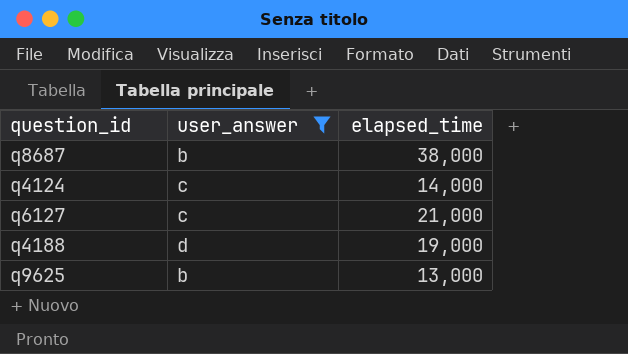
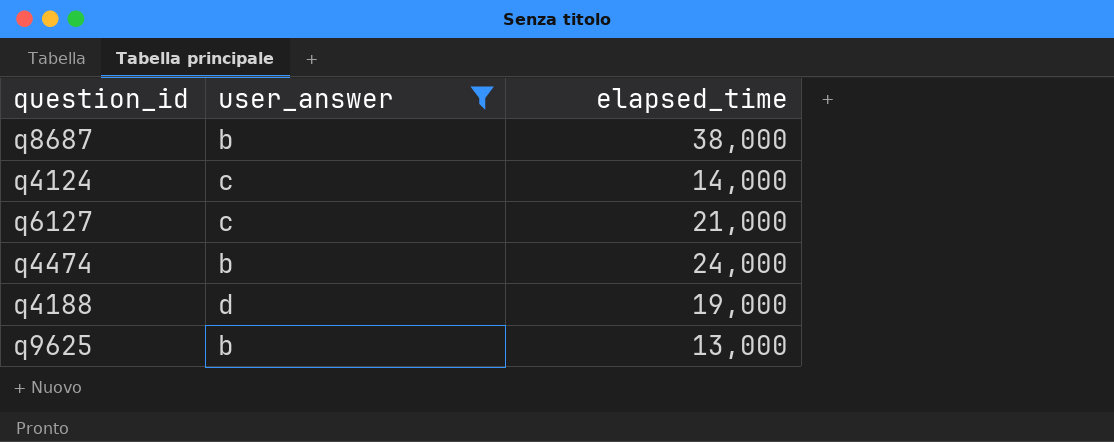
row q4474: none -> b | 24,000

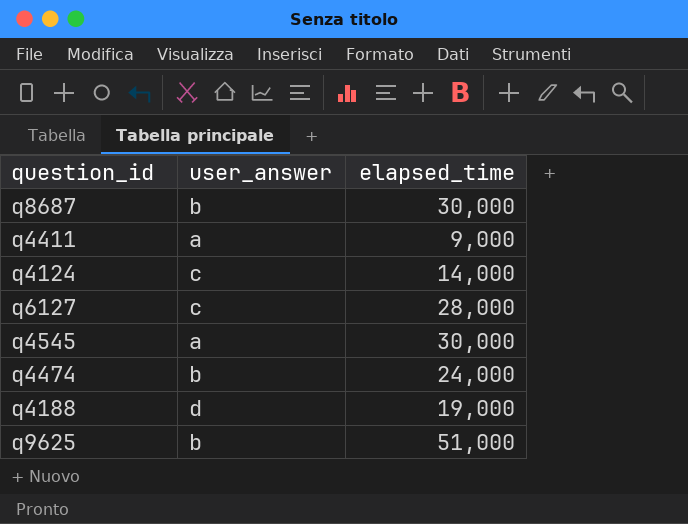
filter: user_answer != a -> none
q8687 | elapsed_time: 38,000 -> 30,000
q6127 | elapsed_time: 21,000 -> 28,000
q9625 | elapsed_time: 13,000 -> 51,000

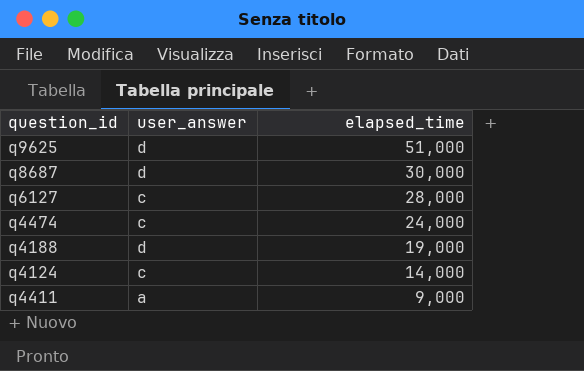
row order: none -> elapsed_time descending
row q4545: a | 30,000 -> none
q9625 | user_answer: b -> d
q8687 | user_answer: b -> d
q4474 | user_answer: b -> c

